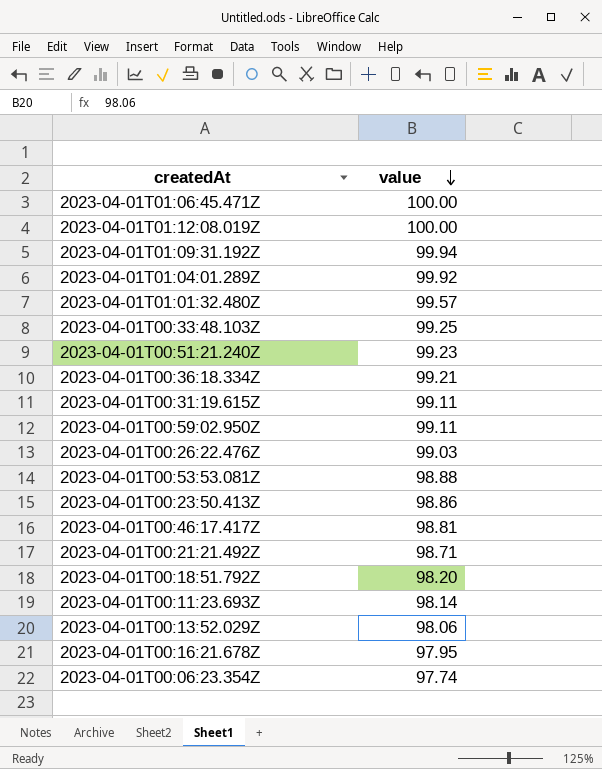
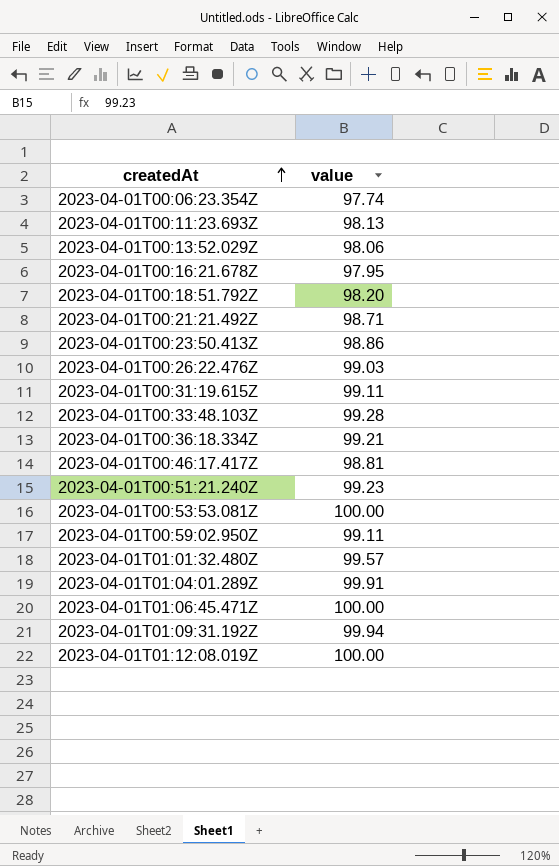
row order: value descending -> createdAt ascending
2023-04-01T00:11:23.693Z | value: 98.14 -> 98.13
2023-04-01T00:33:48.103Z | value: 99.25 -> 99.28
2023-04-01T00:53:53.081Z | value: 98.88 -> 100.00
2023-04-01T01:04:01.289Z | value: 99.92 -> 99.91

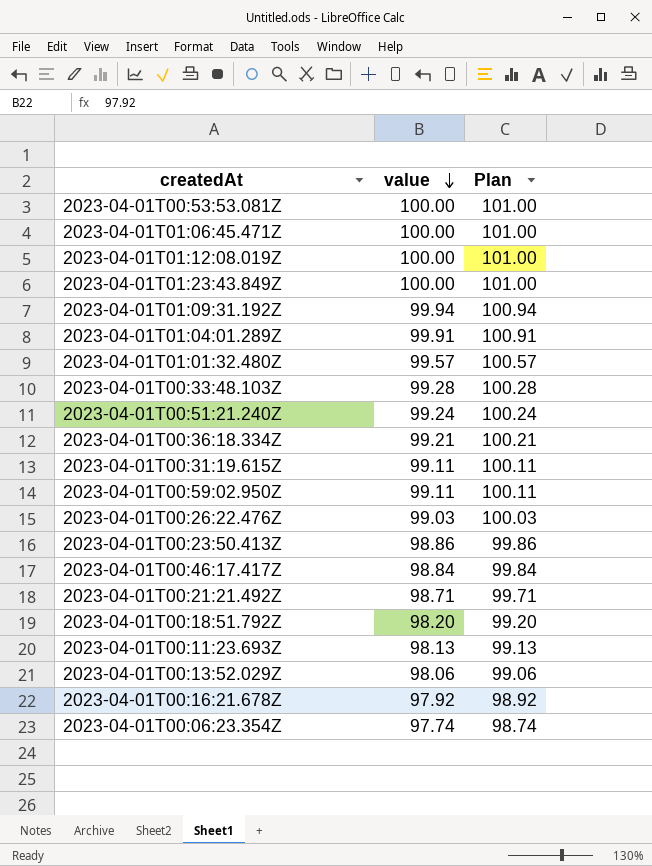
row order: createdAt ascending -> value descending
column Plan | formula: none -> [value] + 1
row 2023-04-01T01:23:43.849Z: none -> 100.00 | 101.00
2023-04-01T00:51:21.240Z | value: 99.23 -> 99.24
2023-04-01T00:46:17.417Z | value: 98.81 -> 98.84
2023-04-01T00:16:21.678Z | value: 97.95 -> 97.92

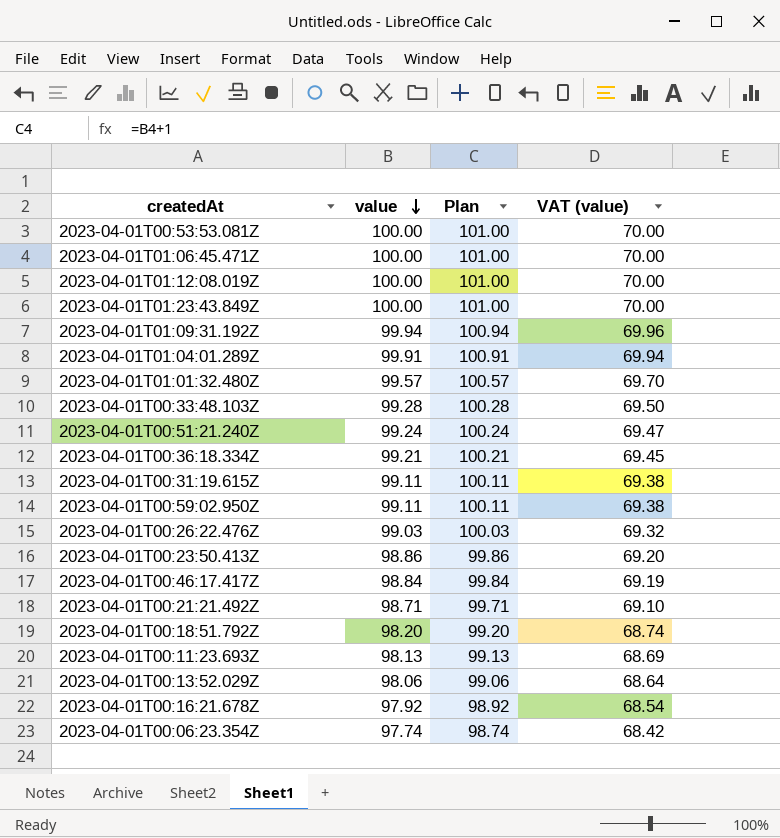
column VAT (value) | formula: none -> [value] * 0.7

